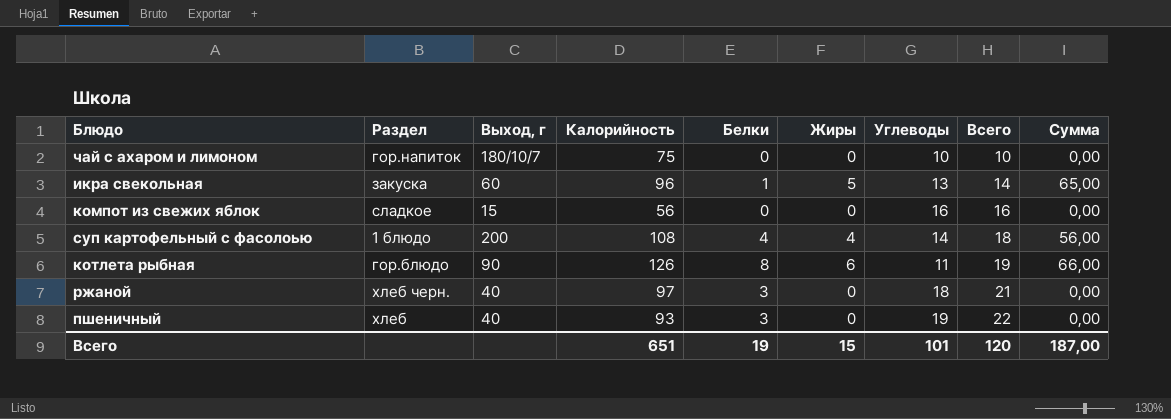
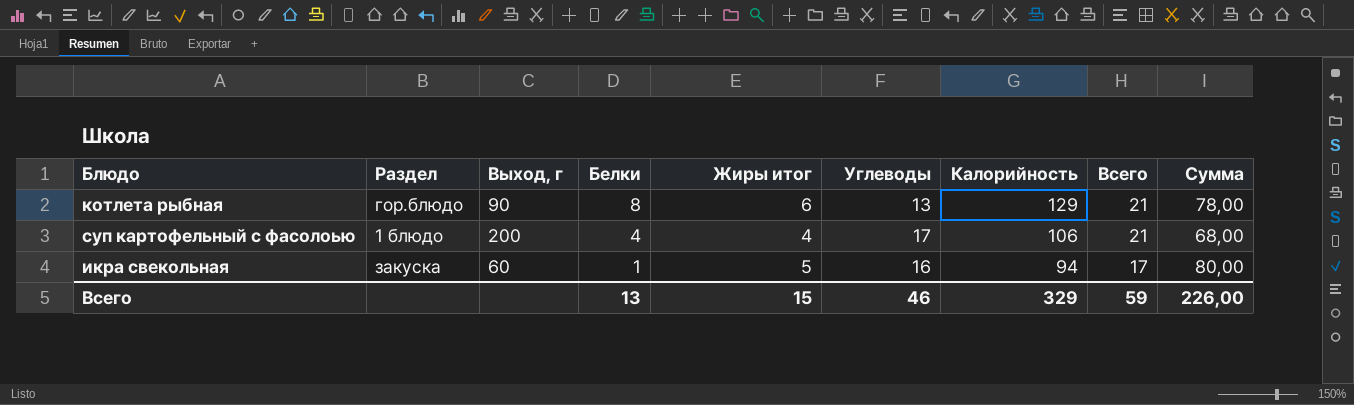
row order: Всего ascending -> Белки descending
column name: Жиры -> Жиры итог
column Калорийность | position: 4 -> 7
row чай с ахаром и лимоном: гор.напиток | 180/10/7 | 75 | 0 | 0 | 10 | 10 | 0,00 -> none
row компот из свежих яблок: сладкое | 15 | 56 | 0 | 0 | 16 | 16 | 0,00 -> none
row ржаной: хлеб черн. | 40 | 97 | 3 | 0 | 18 | 21 | 0,00 -> none
row пшеничный: хлеб | 40 | 93 | 3 | 0 | 19 | 22 | 0,00 -> none
котлета рыбная | Углеводы: 11 -> 13
котлета рыбная | Калорийность: 126 -> 129
котлета рыбная | Всего: 19 -> 21
котлета рыбная | Сумма: 66,00 -> 78,00
суп картофельный с фасолоью | Углеводы: 14 -> 17
суп картофельный с фасолоью | Калорийность: 108 -> 106
суп картофельный с фасолоью | Всего: 18 -> 21
суп картофельный с фасолоью | Сумма: 56,00 -> 68,00
икра свекольная | Углеводы: 13 -> 16
икра свекольная | Калорийность: 96 -> 94
икра свекольная | Всего: 14 -> 17
икра свекольная | Сумма: 65,00 -> 80,00
Всего | Белки: 19 -> 13
Всего | Углеводы: 101 -> 46
Всего | Калорийность: 651 -> 329
Всего | Всего: 120 -> 59
Всего | Сумма: 187,00 -> 226,00

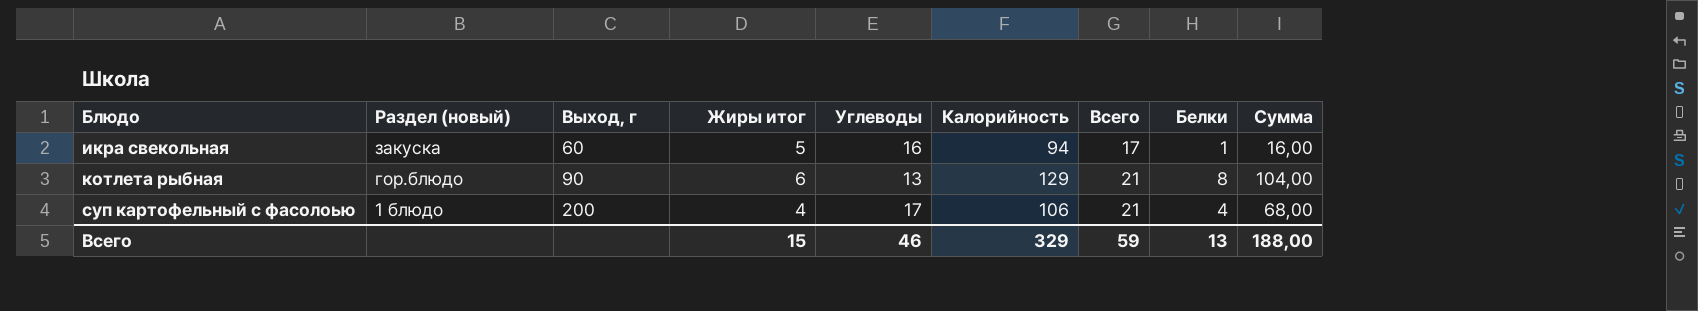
row order: Белки descending -> Блюдо ascending
column name: Раздел -> Раздел (новый)
column Белки | position: 4 -> 8
column Сумма | formula: [Жиры итог] * [Углеводы] -> [Углеводы] * [Белки]
Всего | Сумма: 226,00 -> 188,00

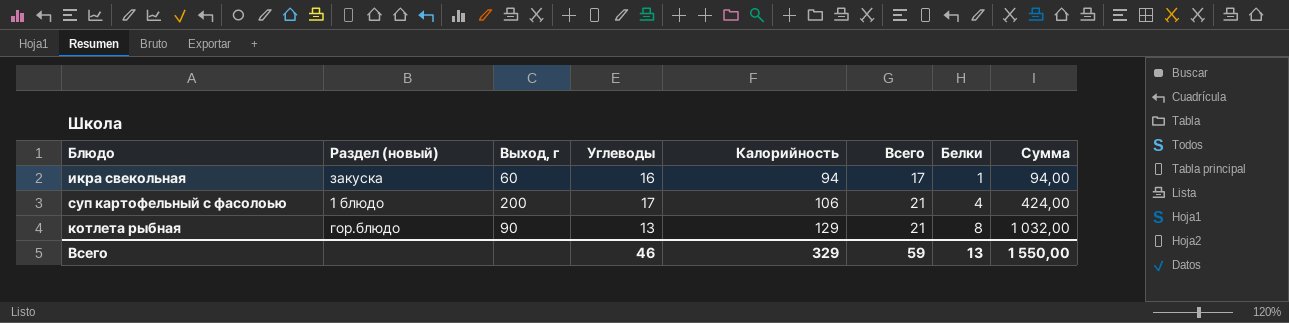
row order: Блюдо ascending -> Калорийность ascending
column Жиры итог | position: 4 -> none
column Сумма | formula: [Углеводы] * [Белки] -> [Калорийность] * [Белки]
Всего | Сумма: 188,00 -> 1 550,00

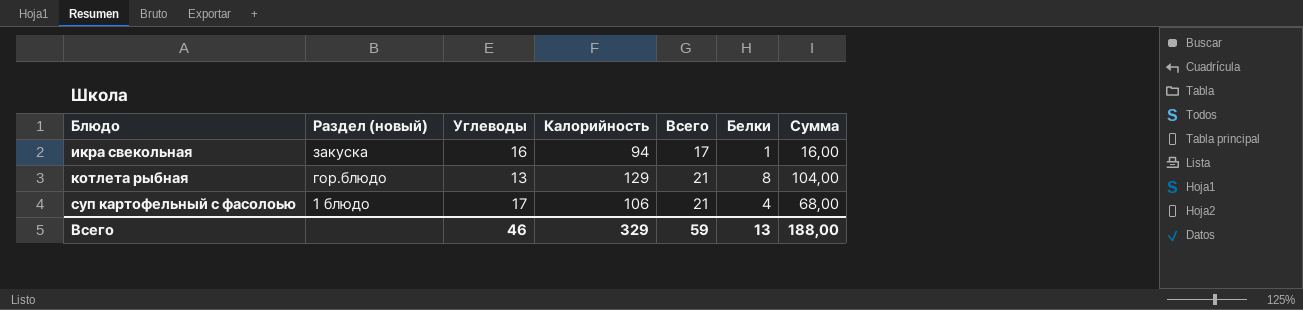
row order: Калорийность ascending -> Блюдо ascending
column Выход, г | position: 3 -> none
column Сумма | formula: [Калорийность] * [Белки] -> [Углеводы] * [Белки]
Всего | Сумма: 1 550,00 -> 188,00

